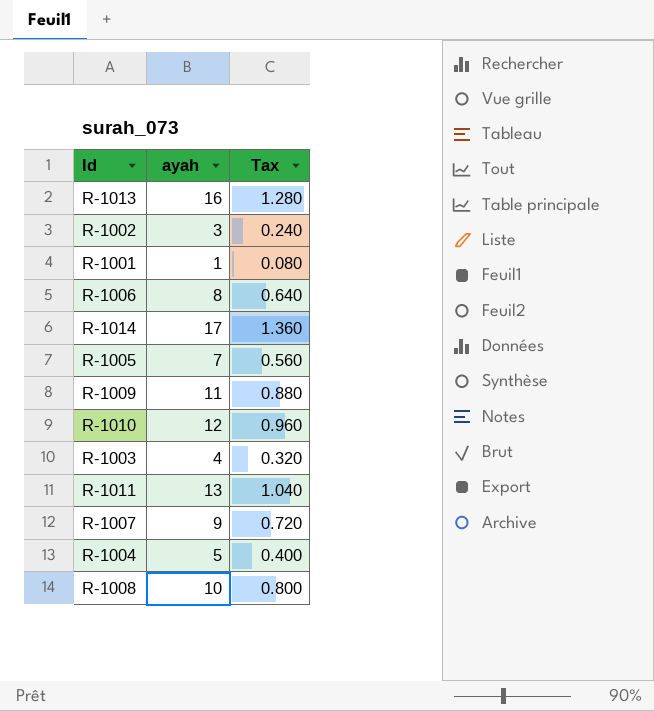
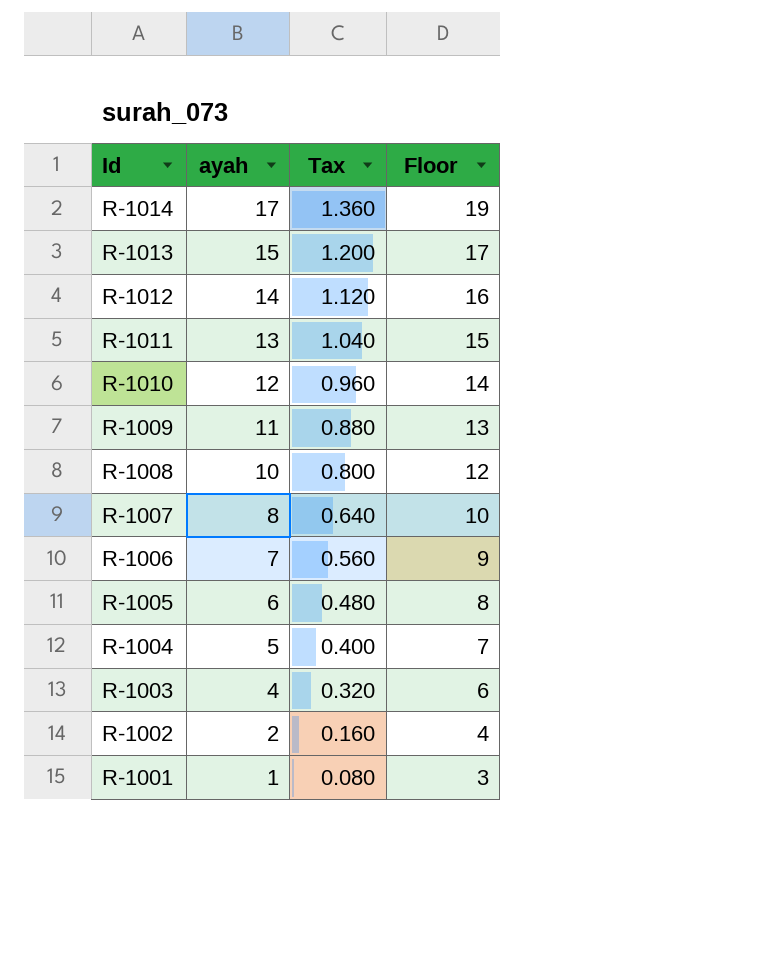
row order: none -> Id descending
column Floor | formula: none -> [ayah] + 2
R-1013 | ayah: 16 -> 15
R-1013 | Tax: 1.280 -> 1.200
row R-1012: none -> 14 | 1.120 | 16
R-1007 | ayah: 9 -> 8
R-1007 | Tax: 0.720 -> 0.640
R-1006 | ayah: 8 -> 7
R-1006 | Tax: 0.640 -> 0.560
R-1005 | ayah: 7 -> 6
R-1005 | Tax: 0.560 -> 0.480
R-1002 | ayah: 3 -> 2
R-1002 | Tax: 0.240 -> 0.160

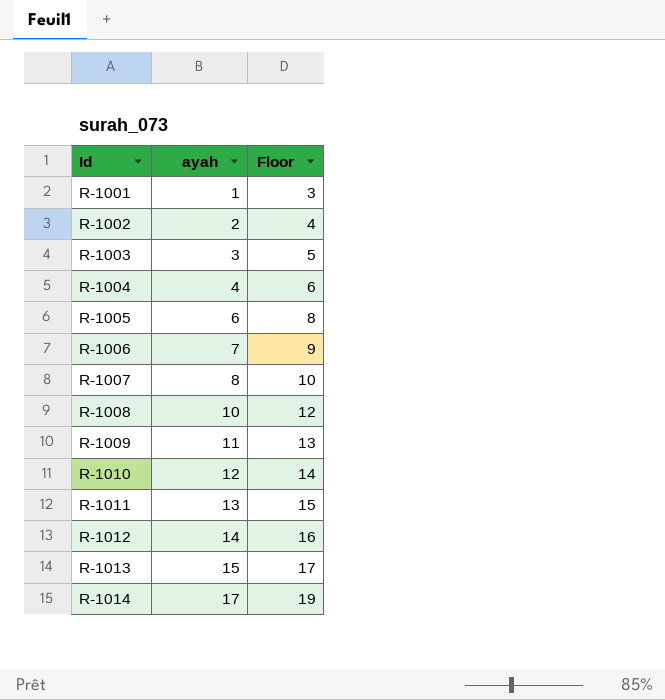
row order: Id descending -> Id ascending
column Tax | formula: [ayah] * 0.08 -> none
R-1003 | ayah: 4 -> 3
R-1003 | Floor: 6 -> 5
R-1004 | ayah: 5 -> 4
R-1004 | Floor: 7 -> 6

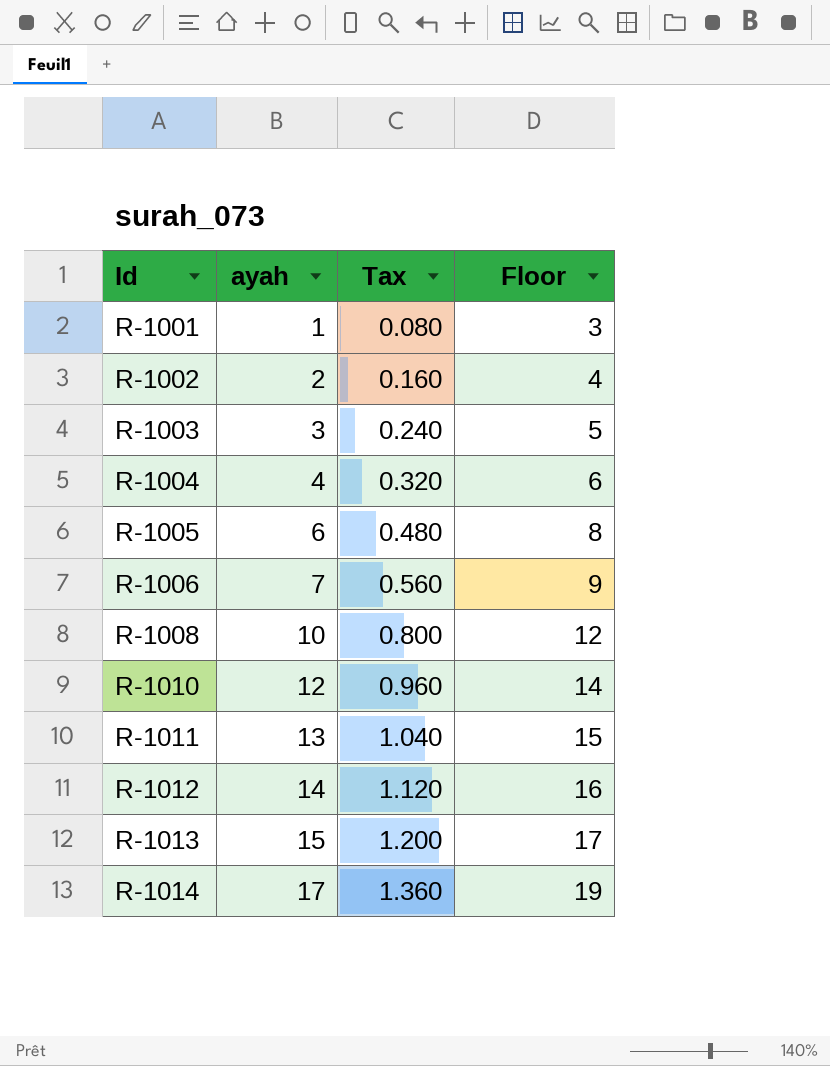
column Tax | formula: none -> [ayah] * 0.08
row R-1007: 8 | 10 -> none
row R-1009: 11 | 13 -> none

